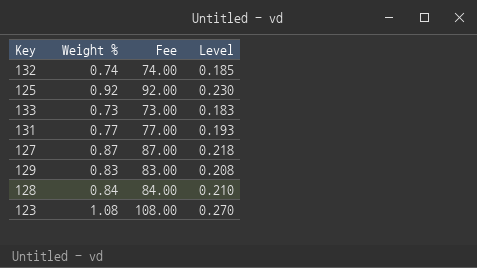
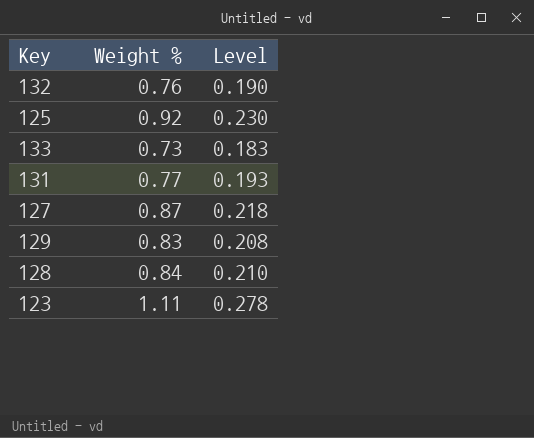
column Fee | formula: [Weight %] * 100 -> none
132 | Weight %: 0.74 -> 0.76
132 | Level: 0.185 -> 0.190
123 | Weight %: 1.08 -> 1.11
123 | Level: 0.270 -> 0.278

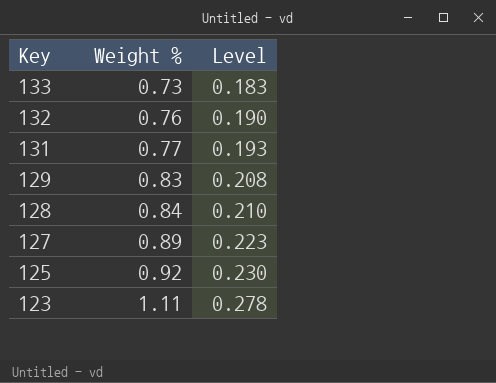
row order: none -> Key descending
127 | Weight %: 0.87 -> 0.89
127 | Level: 0.218 -> 0.223

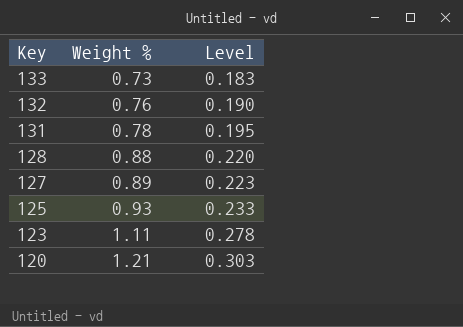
row 129: 0.83 | 0.208 -> none
131 | Weight %: 0.77 -> 0.78
131 | Level: 0.193 -> 0.195
128 | Weight %: 0.84 -> 0.88
128 | Level: 0.210 -> 0.220
125 | Weight %: 0.92 -> 0.93
125 | Level: 0.230 -> 0.233
row 120: none -> 1.21 | 0.303

